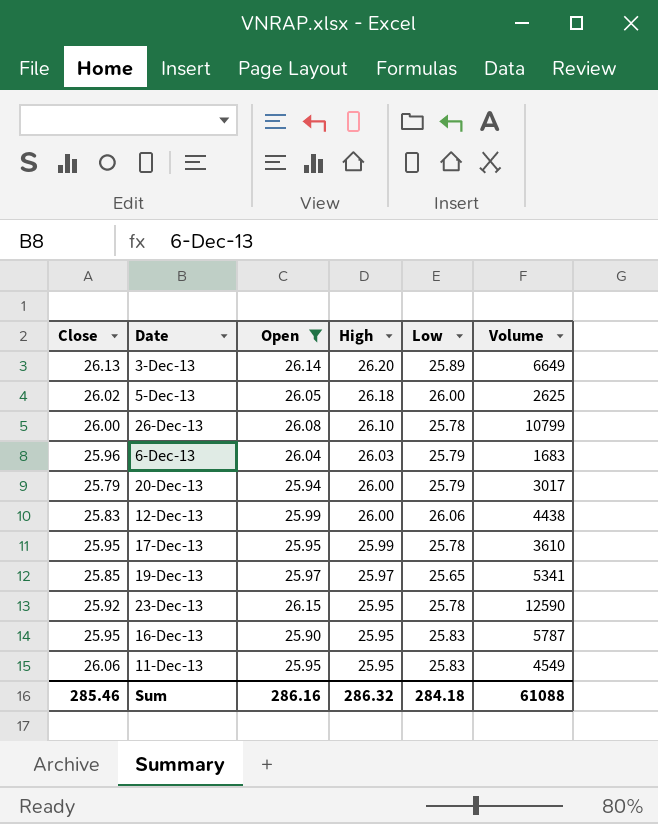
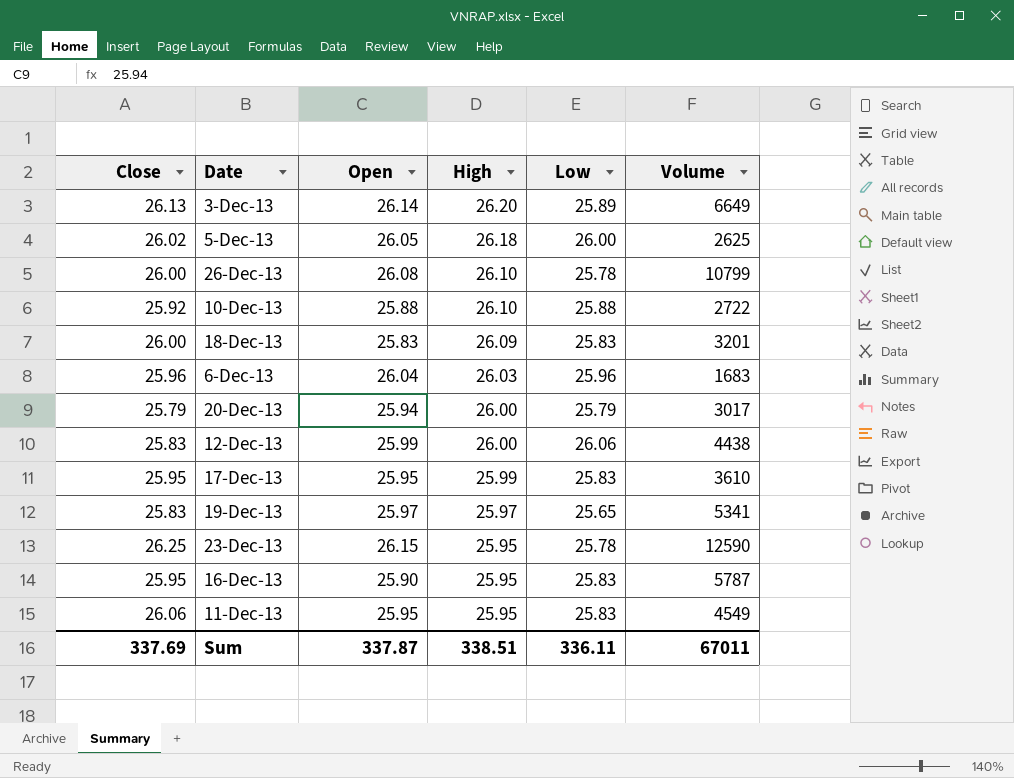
filter: Open >= 25.90 -> none
6-Dec-13 | Low: 25.79 -> 25.96
17-Dec-13 | Low: 25.78 -> 25.83
19-Dec-13 | Close: 25.85 -> 25.83
23-Dec-13 | Close: 25.92 -> 26.25
Sum | Close: 285.46 -> 337.69
Sum | Open: 286.16 -> 337.87
Sum | High: 286.32 -> 338.51
Sum | Low: 284.18 -> 336.11
Sum | Volume: 61088 -> 67011

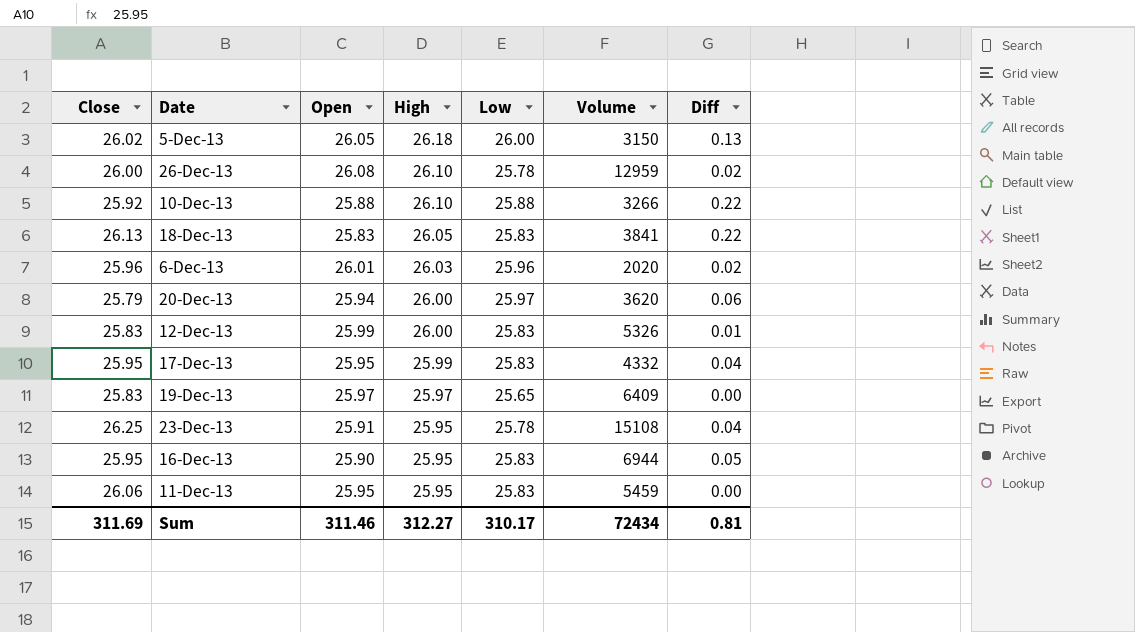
column Diff | formula: none -> [High] - [Open]
row 3-Dec-13: 26.13 | 26.14 | 26.20 | 25.89 | 6649 -> none
5-Dec-13 | Volume: 2625 -> 3150
26-Dec-13 | Volume: 10799 -> 12959
10-Dec-13 | Volume: 2722 -> 3266
18-Dec-13 | Close: 26.00 -> 26.13
18-Dec-13 | High: 26.09 -> 26.05
18-Dec-13 | Volume: 3201 -> 3841
6-Dec-13 | Open: 26.04 -> 26.01
6-Dec-13 | Volume: 1683 -> 2020
20-Dec-13 | Low: 25.79 -> 25.97
20-Dec-13 | Volume: 3017 -> 3620
12-Dec-13 | Low: 26.06 -> 25.83
12-Dec-13 | Volume: 4438 -> 5326
17-Dec-13 | Volume: 3610 -> 4332
19-Dec-13 | Volume: 5341 -> 6409
23-Dec-13 | Open: 26.15 -> 25.91
23-Dec-13 | Volume: 12590 -> 15108
16-Dec-13 | Volume: 5787 -> 6944
11-Dec-13 | Volume: 4549 -> 5459
Sum | Close: 337.69 -> 311.69
Sum | Open: 337.87 -> 311.46
Sum | High: 338.51 -> 312.27
Sum | Low: 336.11 -> 310.17
Sum | Volume: 67011 -> 72434

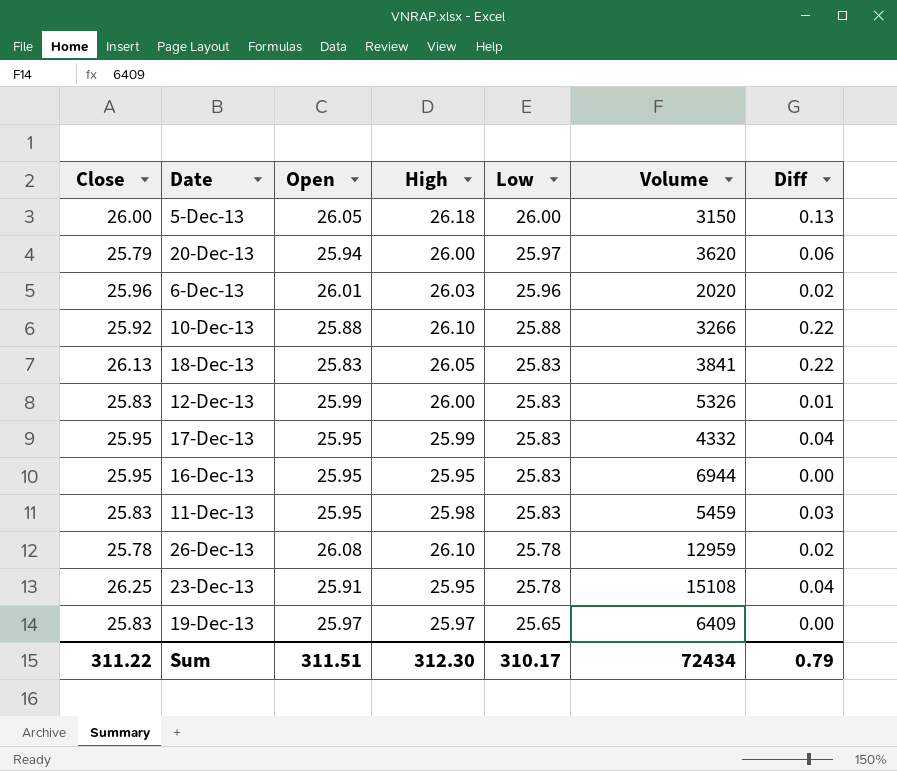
row order: High descending -> Low descending
5-Dec-13 | Close: 26.02 -> 26.00
16-Dec-13 | Open: 25.90 -> 25.95
16-Dec-13 | Diff: 0.05 -> 0.00
11-Dec-13 | Close: 26.06 -> 25.83
11-Dec-13 | High: 25.95 -> 25.98
11-Dec-13 | Diff: 0.00 -> 0.03
26-Dec-13 | Close: 26.00 -> 25.78
Sum | Close: 311.69 -> 311.22
Sum | Open: 311.46 -> 311.51
Sum | High: 312.27 -> 312.30
Sum | Diff: 0.81 -> 0.79

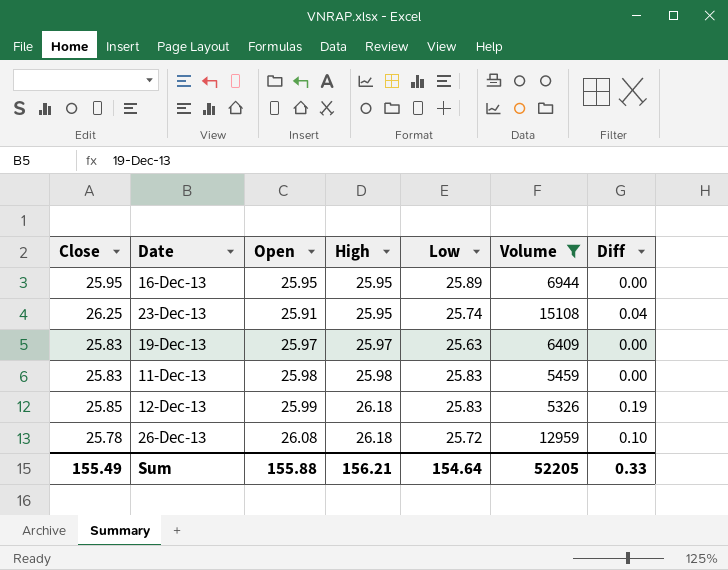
filter: none -> Volume >= 5326
row order: Low descending -> High ascending
16-Dec-13 | Low: 25.83 -> 25.89
23-Dec-13 | Low: 25.78 -> 25.74
19-Dec-13 | Low: 25.65 -> 25.63
11-Dec-13 | Open: 25.95 -> 25.98
11-Dec-13 | Diff: 0.03 -> 0.00
12-Dec-13 | Close: 25.83 -> 25.85
12-Dec-13 | High: 26.00 -> 26.18
12-Dec-13 | Diff: 0.01 -> 0.19
26-Dec-13 | High: 26.10 -> 26.18
26-Dec-13 | Low: 25.78 -> 25.72
26-Dec-13 | Diff: 0.02 -> 0.10
Sum | Close: 311.22 -> 155.49
Sum | Open: 311.51 -> 155.88
Sum | High: 312.30 -> 156.21
Sum | Low: 310.17 -> 154.64
Sum | Volume: 72434 -> 52205
Sum | Diff: 0.79 -> 0.33

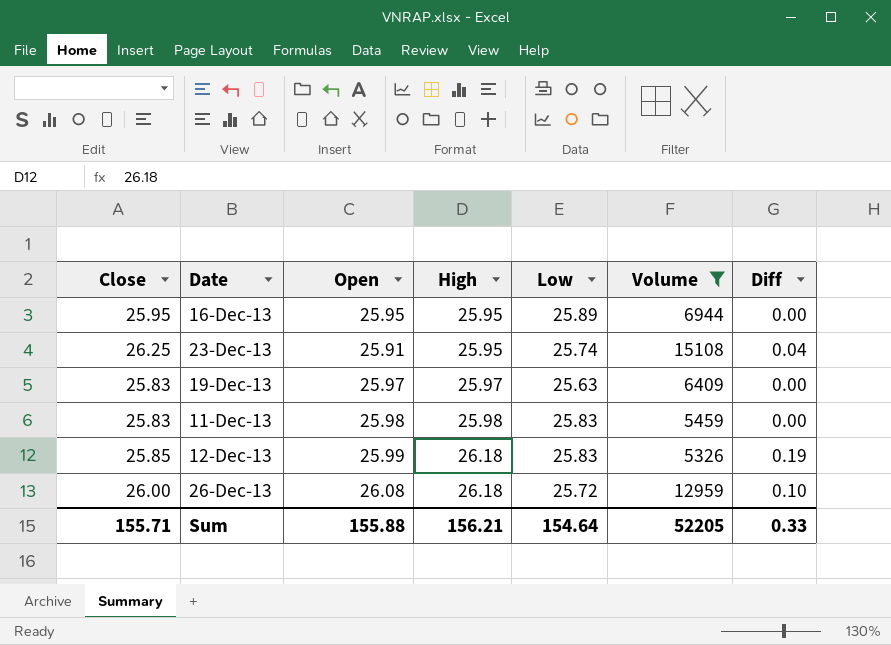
26-Dec-13 | Close: 25.78 -> 26.00
Sum | Close: 155.49 -> 155.71

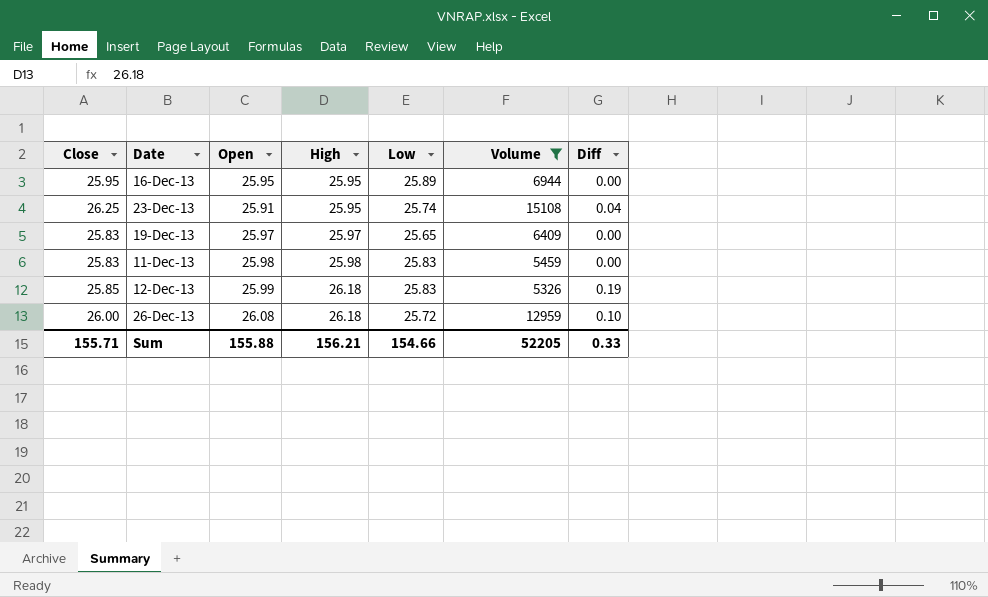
19-Dec-13 | Low: 25.63 -> 25.65
Sum | Low: 154.64 -> 154.66

